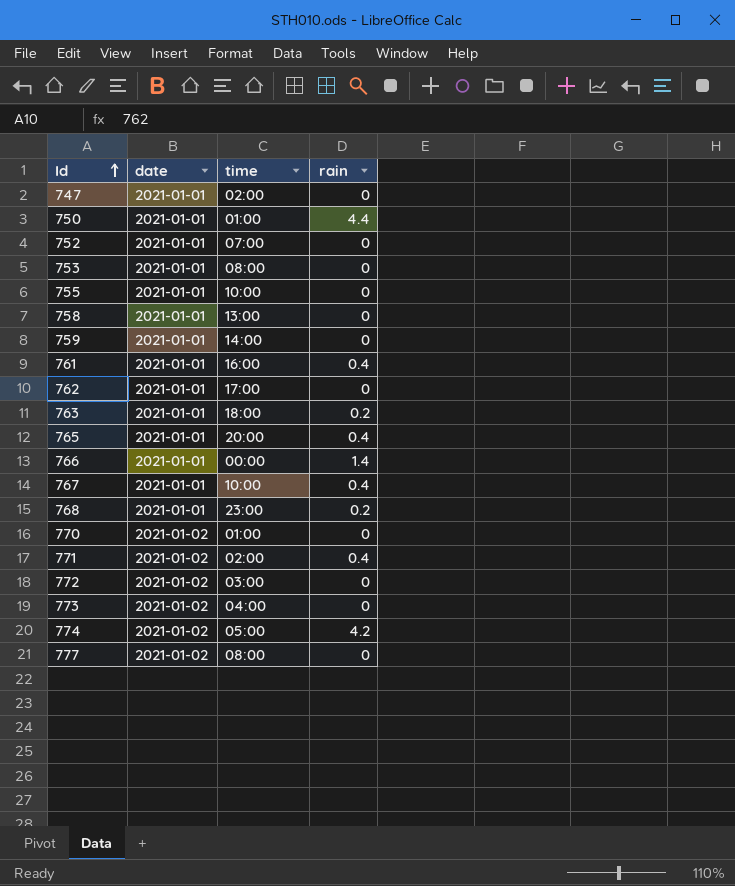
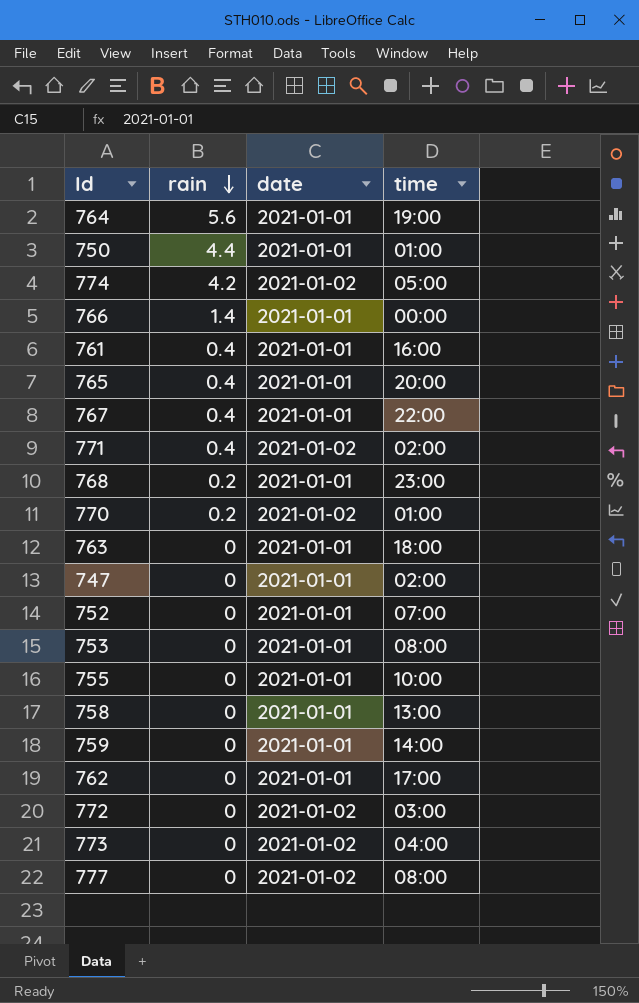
row order: Id ascending -> rain descending
column rain | position: 4 -> 2
row 764: none -> 5.6 | 2021-01-01 | 19:00
767 | time: 10:00 -> 22:00
770 | rain: 0 -> 0.2
763 | rain: 0.2 -> 0

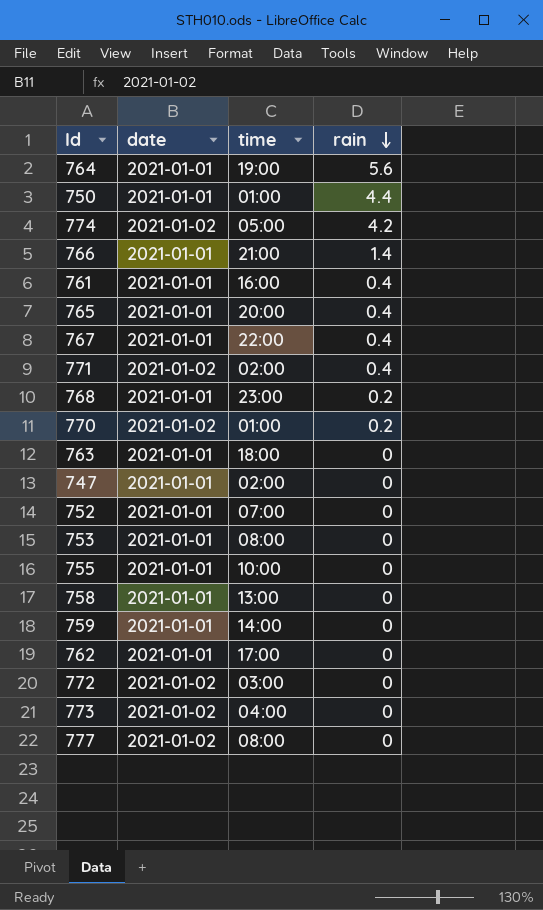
column rain | position: 2 -> 4
766 | time: 00:00 -> 21:00

